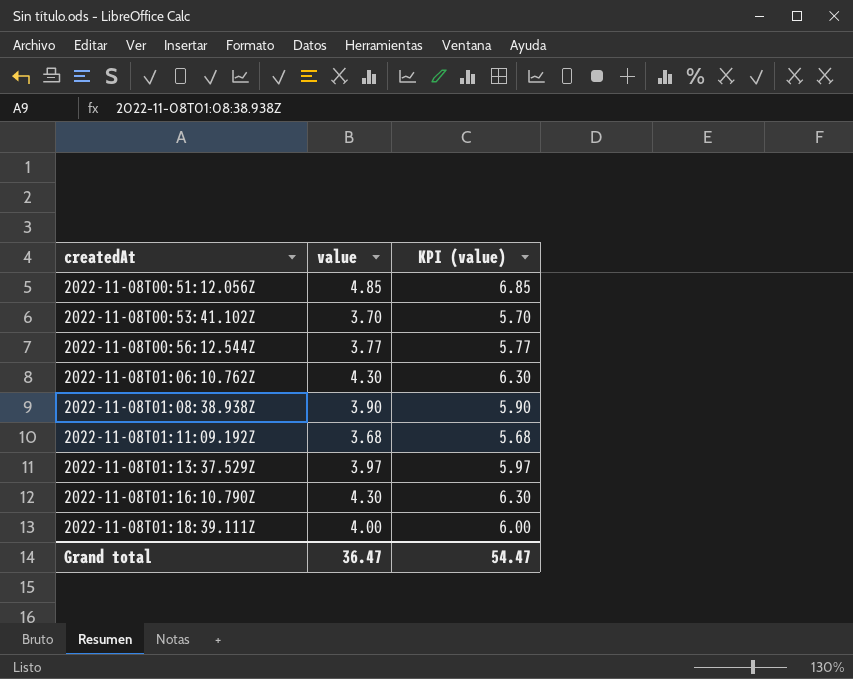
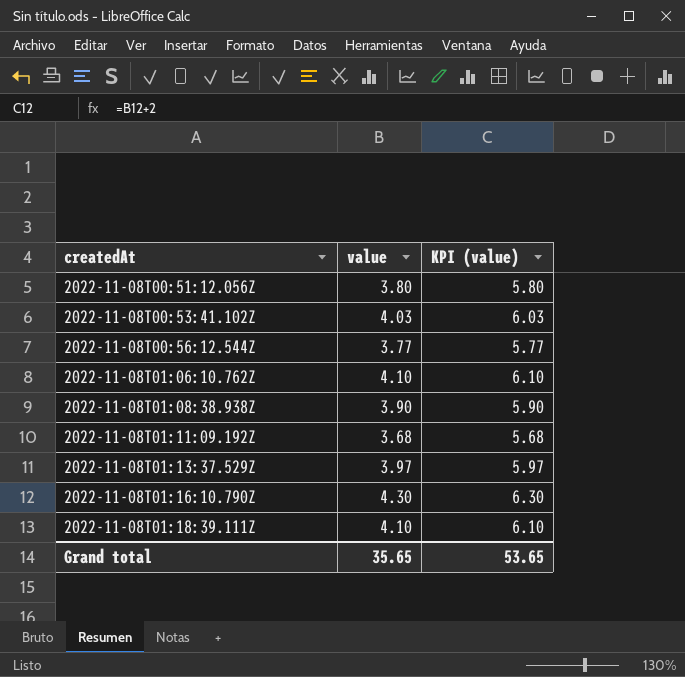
2022-11-08T00:51:12.056Z | value: 4.85 -> 3.80
2022-11-08T00:51:12.056Z | KPI (value): 6.85 -> 5.80
2022-11-08T00:53:41.102Z | value: 3.70 -> 4.03
2022-11-08T00:53:41.102Z | KPI (value): 5.70 -> 6.03
2022-11-08T01:06:10.762Z | value: 4.30 -> 4.10
2022-11-08T01:06:10.762Z | KPI (value): 6.30 -> 6.10
2022-11-08T01:18:39.111Z | value: 4.00 -> 4.10
2022-11-08T01:18:39.111Z | KPI (value): 6.00 -> 6.10
Grand total | value: 36.47 -> 35.65
Grand total | KPI (value): 54.47 -> 53.65

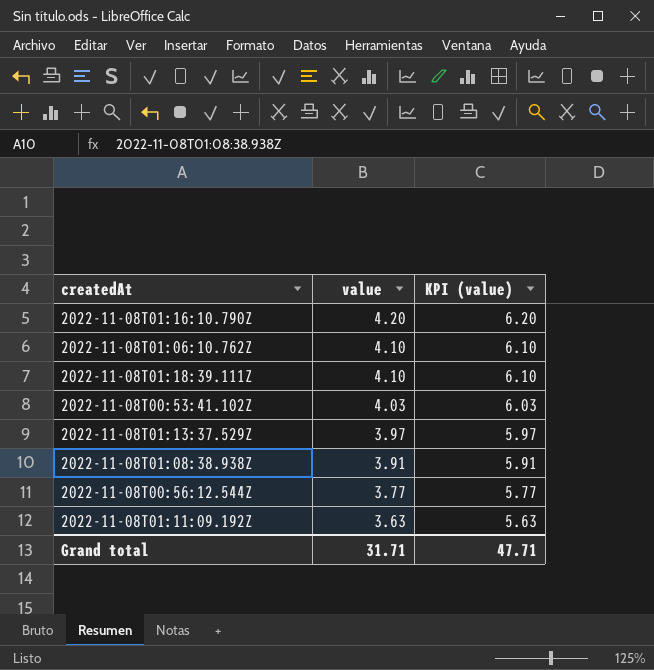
row order: createdAt ascending -> value descending
row 2022-11-08T00:51:12.056Z: 3.80 | 5.80 -> none
2022-11-08T01:16:10.790Z | value: 4.30 -> 4.20
2022-11-08T01:16:10.790Z | KPI (value): 6.30 -> 6.20
2022-11-08T01:08:38.938Z | value: 3.90 -> 3.91
2022-11-08T01:08:38.938Z | KPI (value): 5.90 -> 5.91
2022-11-08T01:11:09.192Z | value: 3.68 -> 3.63
2022-11-08T01:11:09.192Z | KPI (value): 5.68 -> 5.63
Grand total | value: 35.65 -> 31.71
Grand total | KPI (value): 53.65 -> 47.71

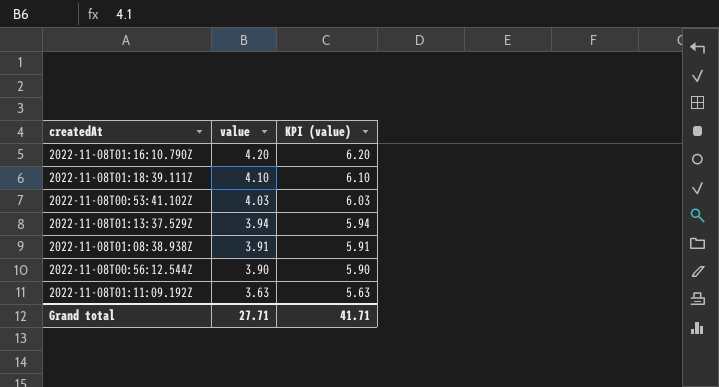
row 2022-11-08T01:06:10.762Z: 4.10 | 6.10 -> none
2022-11-08T01:13:37.529Z | value: 3.97 -> 3.94
2022-11-08T01:13:37.529Z | KPI (value): 5.97 -> 5.94
2022-11-08T00:56:12.544Z | value: 3.77 -> 3.90
2022-11-08T00:56:12.544Z | KPI (value): 5.77 -> 5.90
Grand total | value: 31.71 -> 27.71
Grand total | KPI (value): 47.71 -> 41.71

